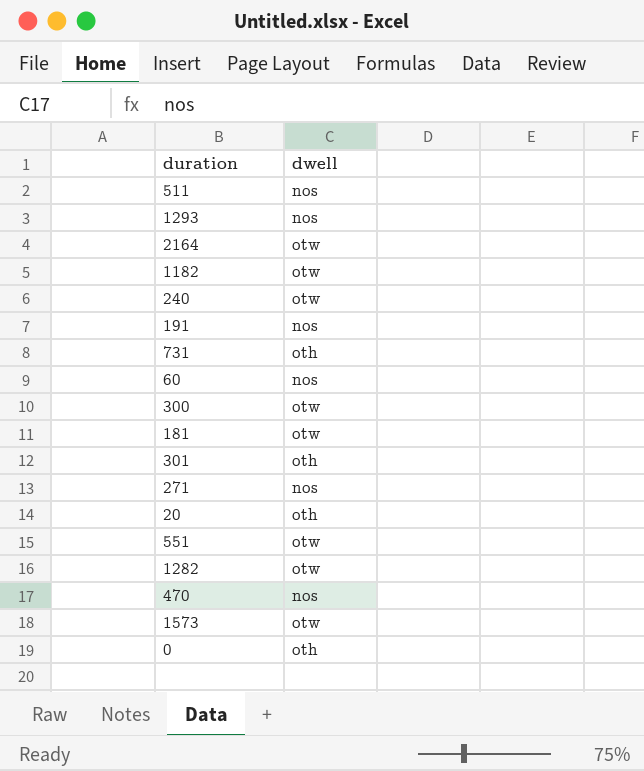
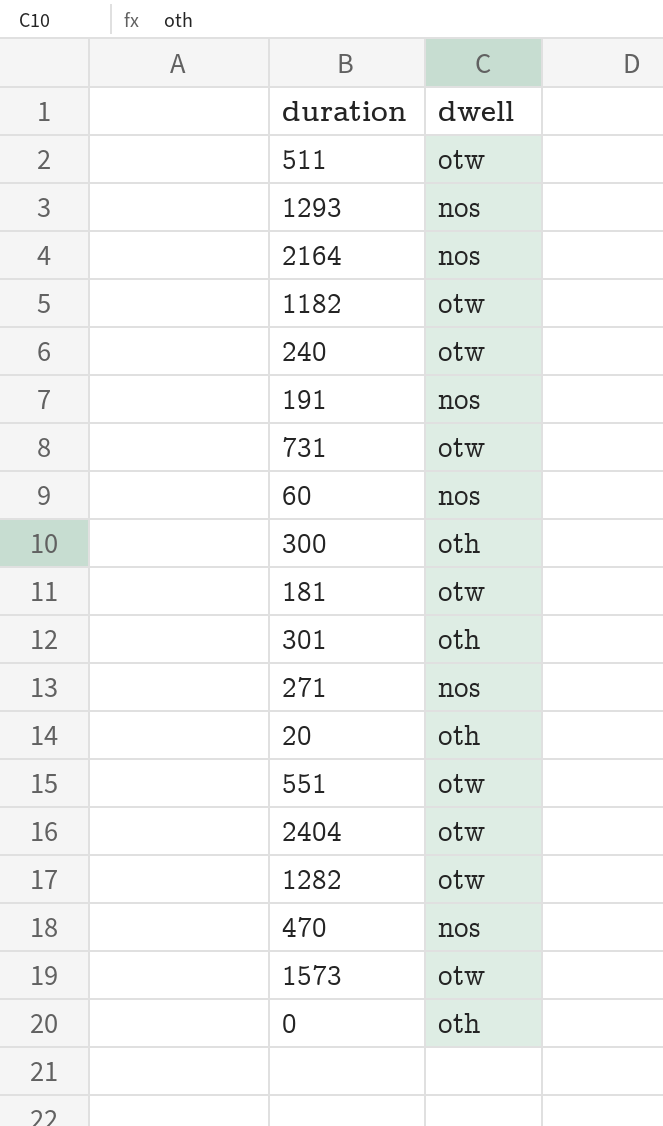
511 | dwell: nos -> otw
2164 | dwell: otw -> nos
731 | dwell: oth -> otw
300 | dwell: otw -> oth
row 2404: none -> otw

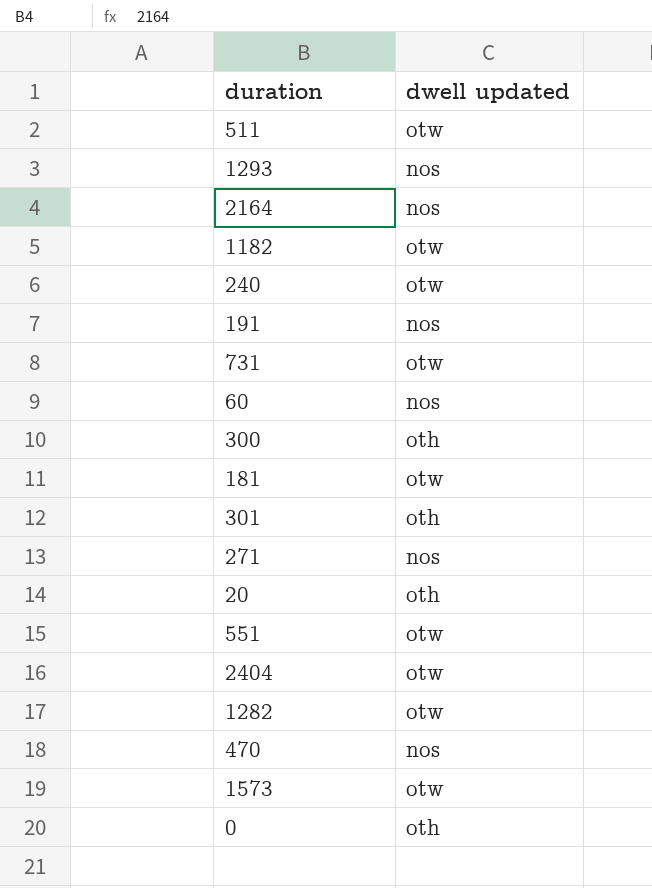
column name: dwell -> dwell updated

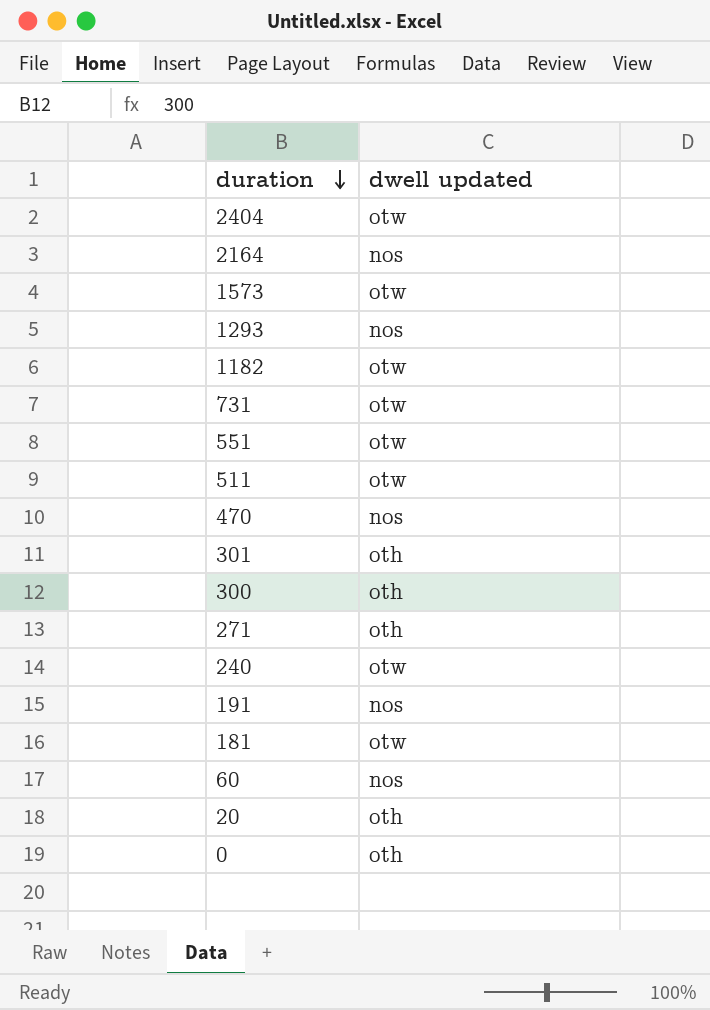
row order: none -> duration descending
row 1282: otw -> none
271 | dwell updated: nos -> oth

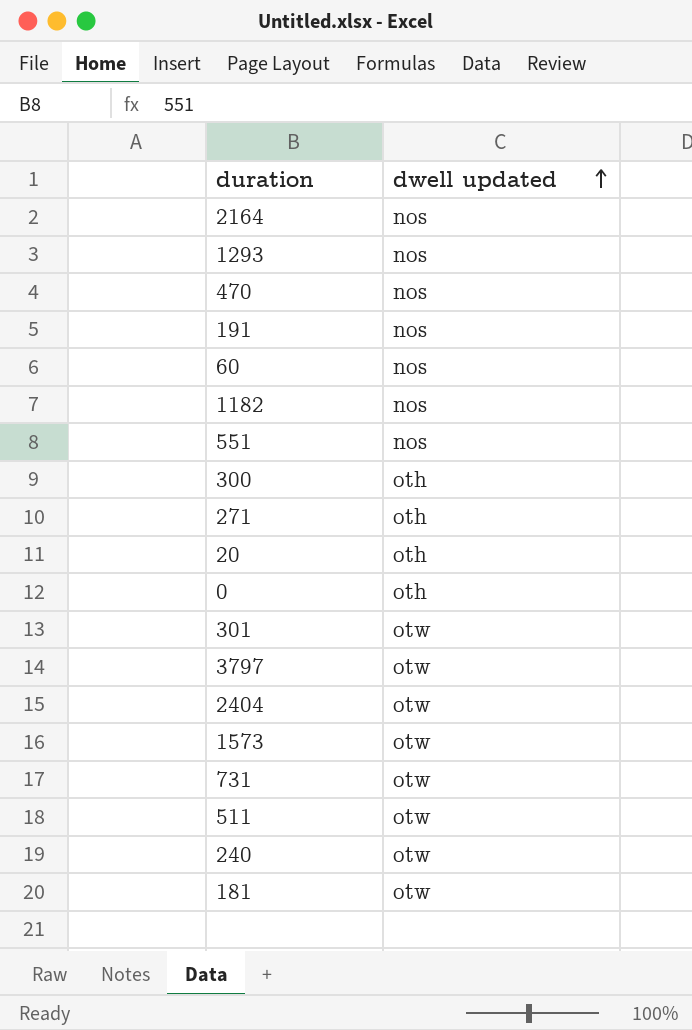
row order: duration descending -> dwell updated ascending
1182 | dwell updated: otw -> nos
551 | dwell updated: otw -> nos
301 | dwell updated: oth -> otw
row 3797: none -> otw

